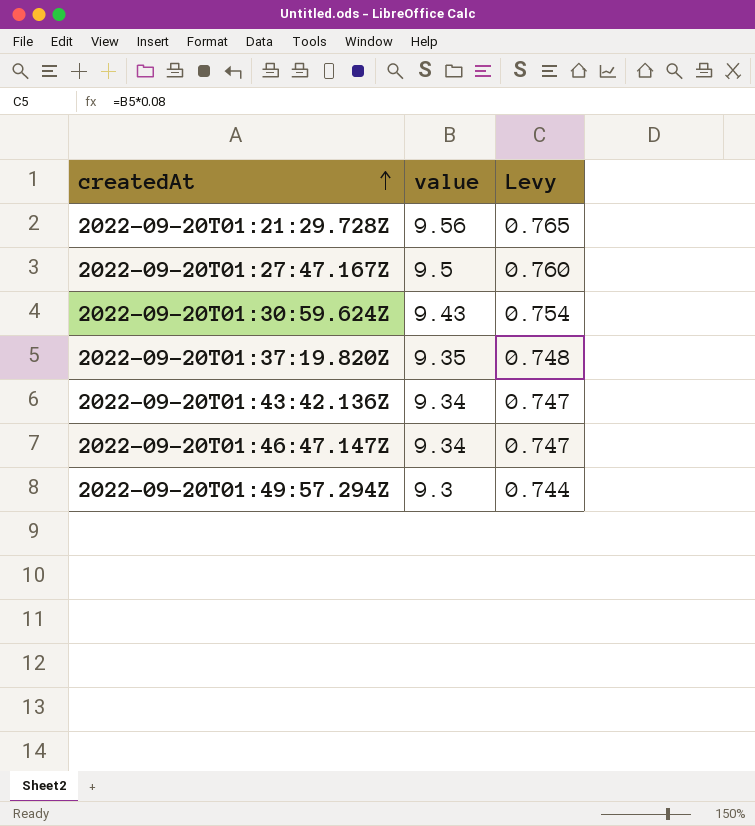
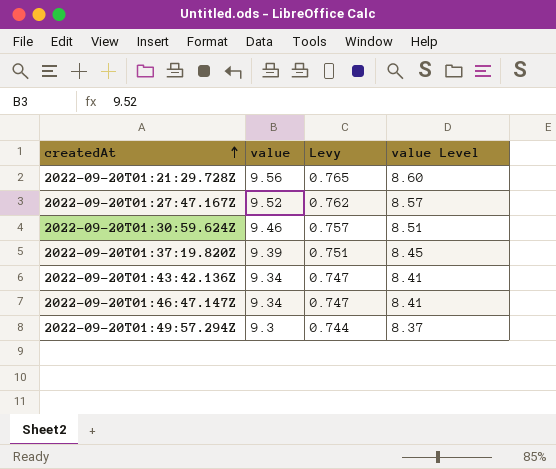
column value Level | formula: none -> [value] * 0.9
2022-09-20T01:27:47.167Z | value: 9.5 -> 9.52
2022-09-20T01:27:47.167Z | Levy: 0.760 -> 0.762
2022-09-20T01:30:59.624Z | value: 9.43 -> 9.46
2022-09-20T01:30:59.624Z | Levy: 0.754 -> 0.757
2022-09-20T01:37:19.820Z | value: 9.35 -> 9.39
2022-09-20T01:37:19.820Z | Levy: 0.748 -> 0.751

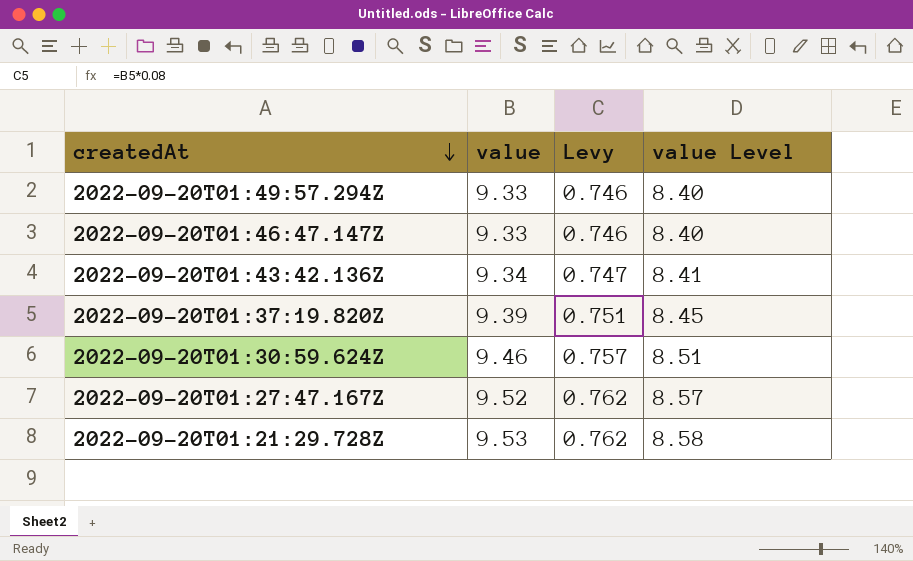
row order: createdAt ascending -> createdAt descending
2022-09-20T01:49:57.294Z | value: 9.3 -> 9.33
2022-09-20T01:49:57.294Z | Levy: 0.744 -> 0.746
2022-09-20T01:49:57.294Z | value Level: 8.37 -> 8.40
2022-09-20T01:46:47.147Z | value: 9.34 -> 9.33
2022-09-20T01:46:47.147Z | Levy: 0.747 -> 0.746
2022-09-20T01:46:47.147Z | value Level: 8.41 -> 8.40
2022-09-20T01:21:29.728Z | value: 9.56 -> 9.53
2022-09-20T01:21:29.728Z | Levy: 0.765 -> 0.762
2022-09-20T01:21:29.728Z | value Level: 8.60 -> 8.58

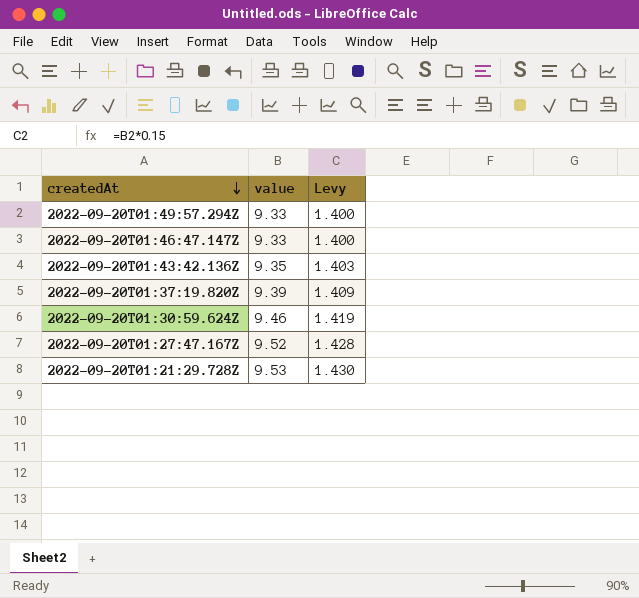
column value Level | formula: [value] * 0.9 -> none
column Levy | formula: [value] * 0.08 -> [value] * 0.15
2022-09-20T01:43:42.136Z | value: 9.34 -> 9.35

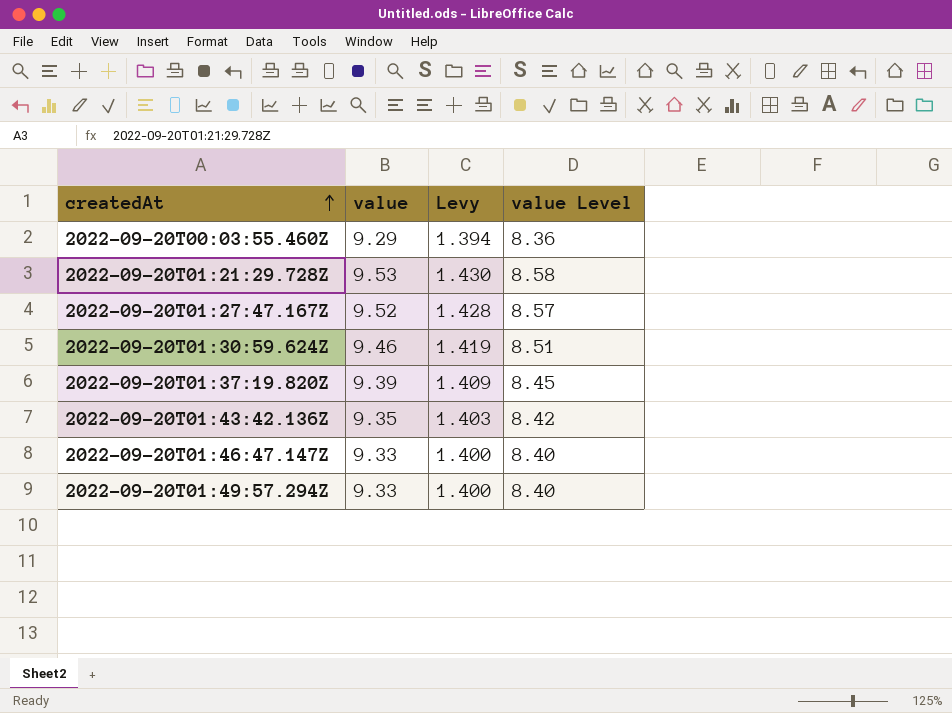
row order: createdAt descending -> createdAt ascending
column value Level | formula: none -> [value] * 0.9
row 2022-09-20T00:03:55.460Z: none -> 9.29 | 1.394 | 8.36

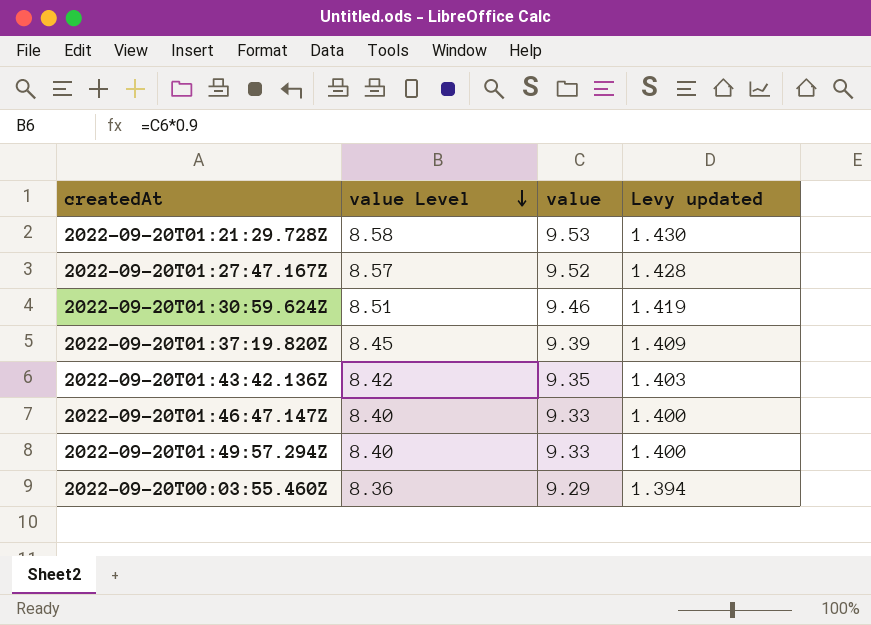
row order: createdAt ascending -> value Level descending
column value Level | position: 4 -> 2
column name: Levy -> Levy updated

